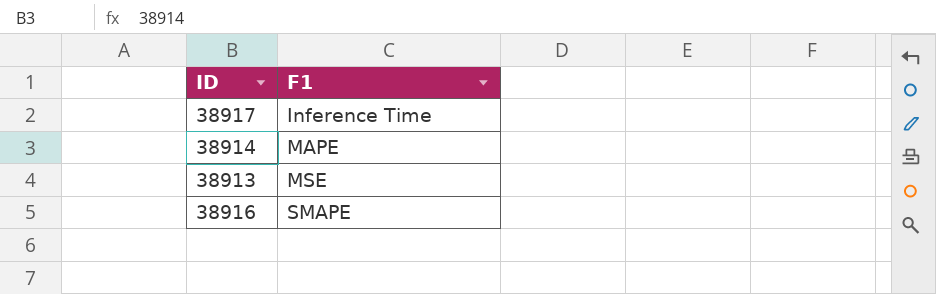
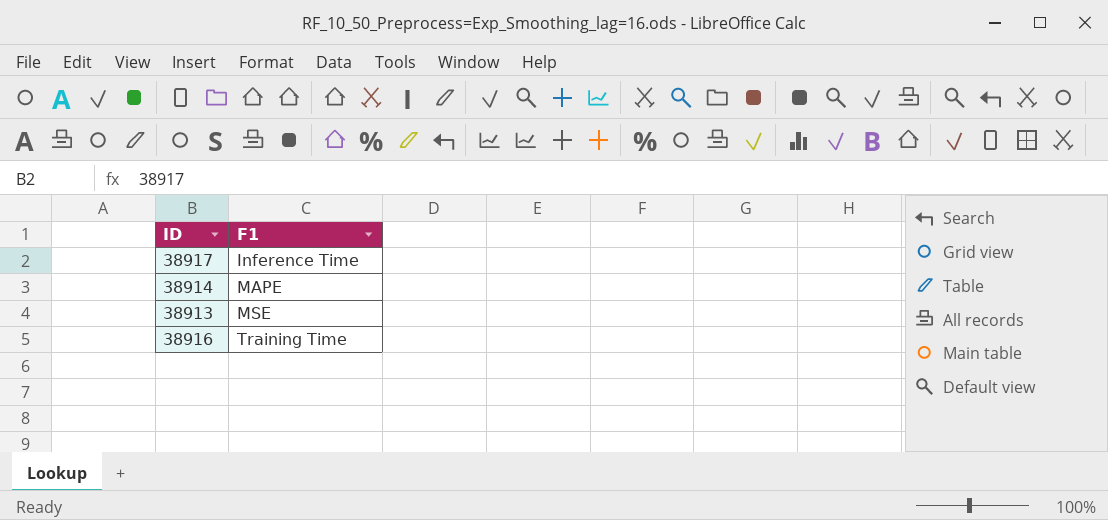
38916 | F1: SMAPE -> Training Time

